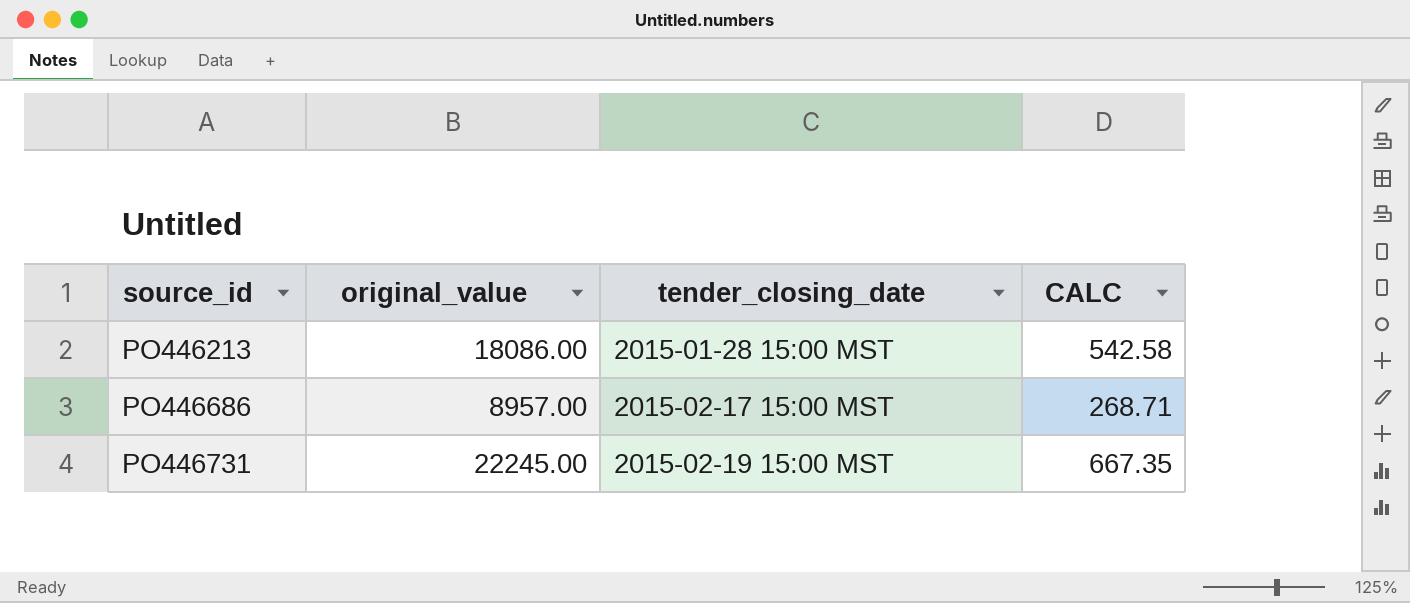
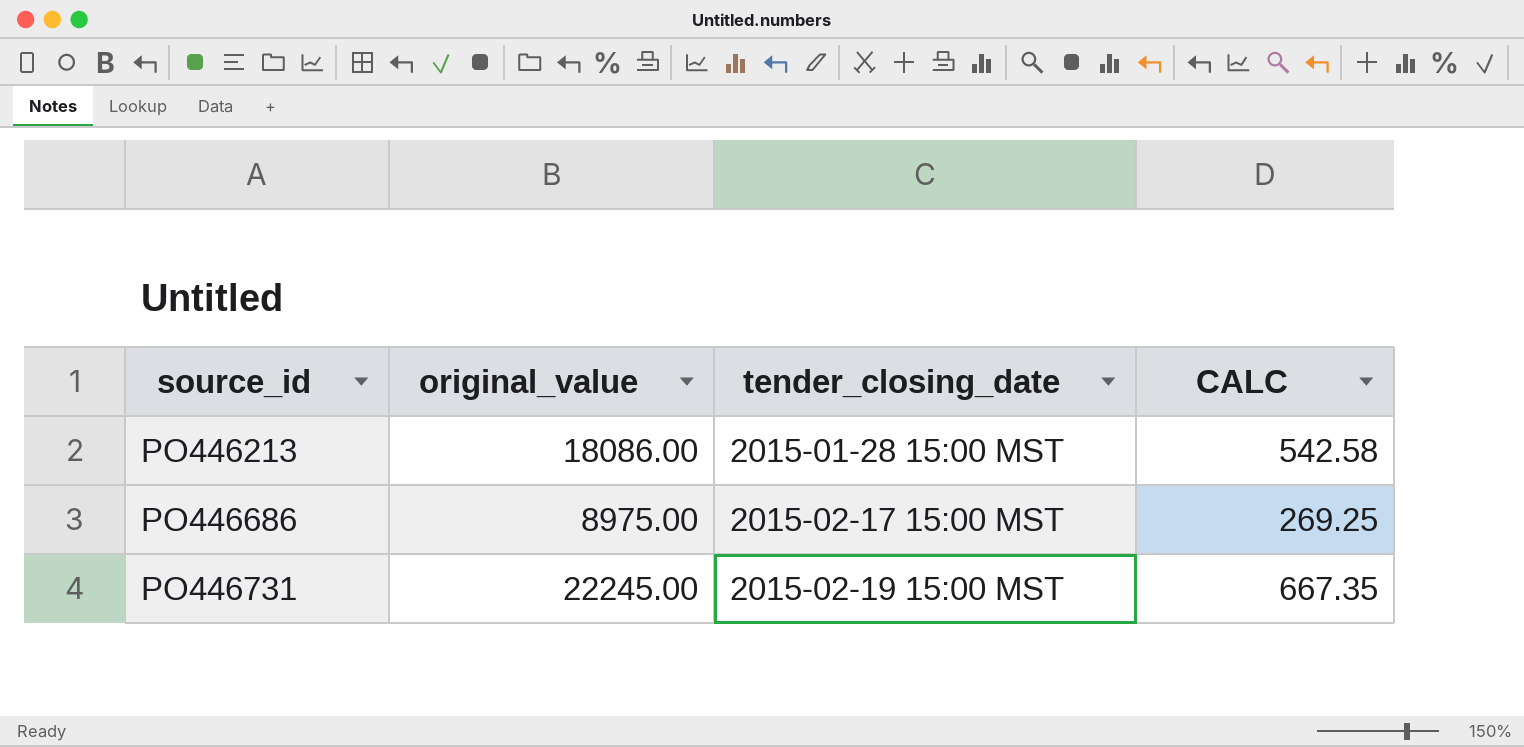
PO446686 | original_value: 8957.00 -> 8975.00
PO446686 | CALC: 268.71 -> 269.25

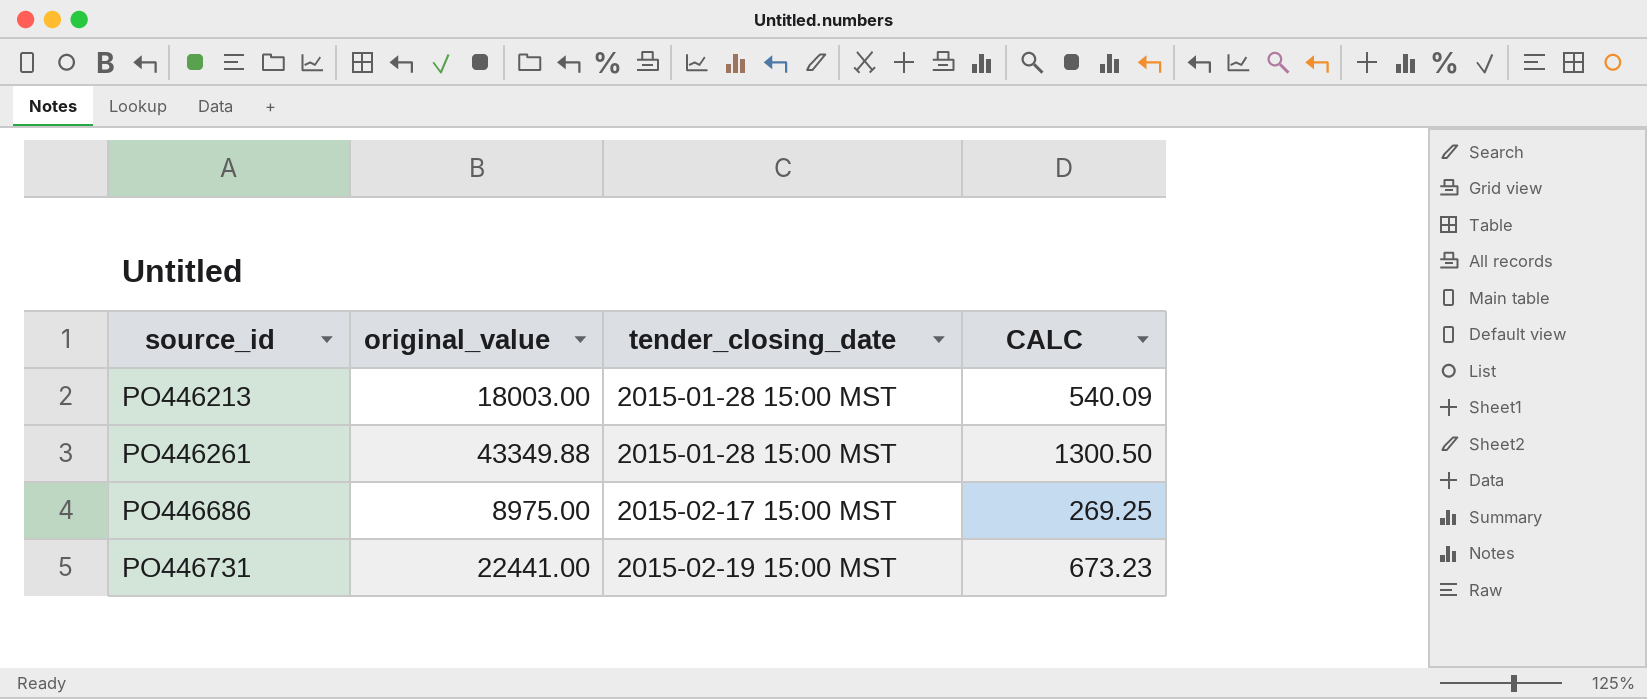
PO446213 | original_value: 18086.00 -> 18003.00
PO446213 | CALC: 542.58 -> 540.09
row PO446261: none -> 43349.88 | 2015-01-28 15:00 MST | 1300.50
PO446731 | original_value: 22245.00 -> 22441.00
PO446731 | CALC: 667.35 -> 673.23

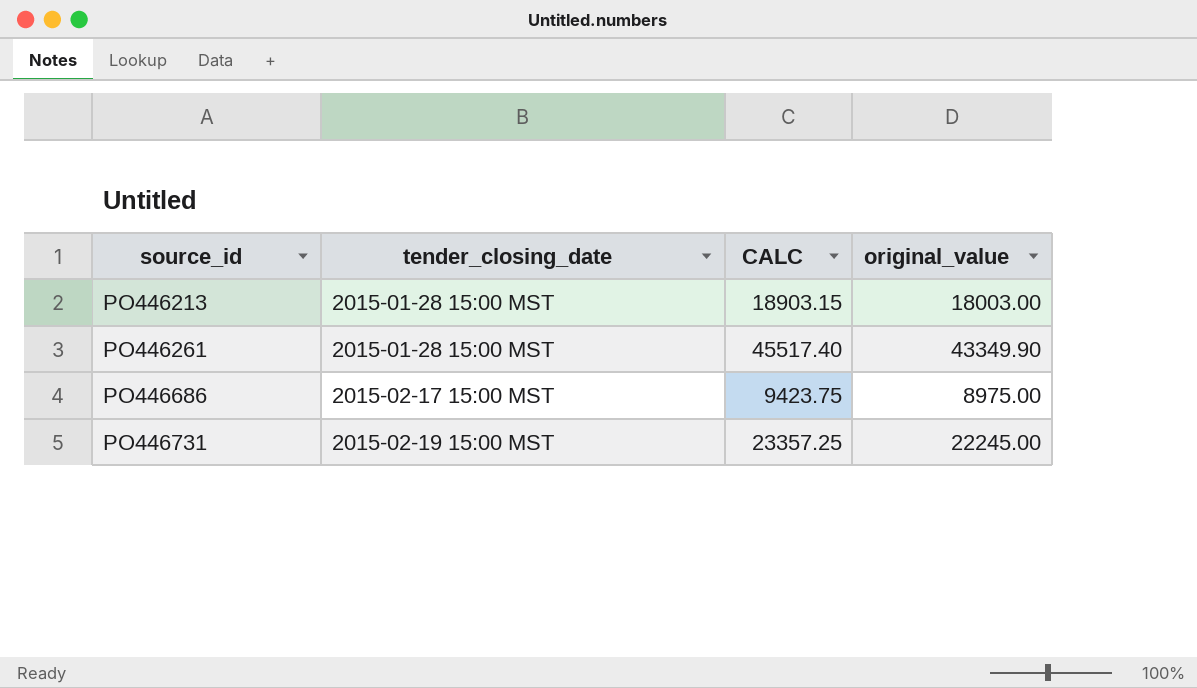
column CALC | formula: [original_value] * 0.03 -> [original_value] * 1.05
column original_value | position: 2 -> 4
PO446261 | original_value: 43349.88 -> 43349.90
PO446731 | original_value: 22441.00 -> 22245.00

